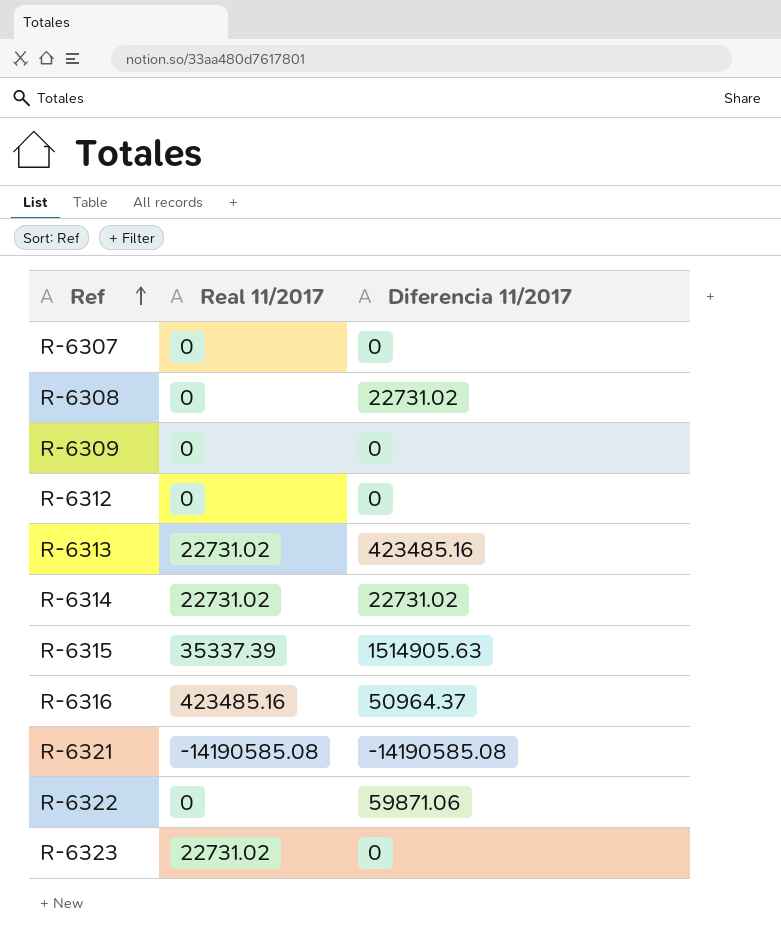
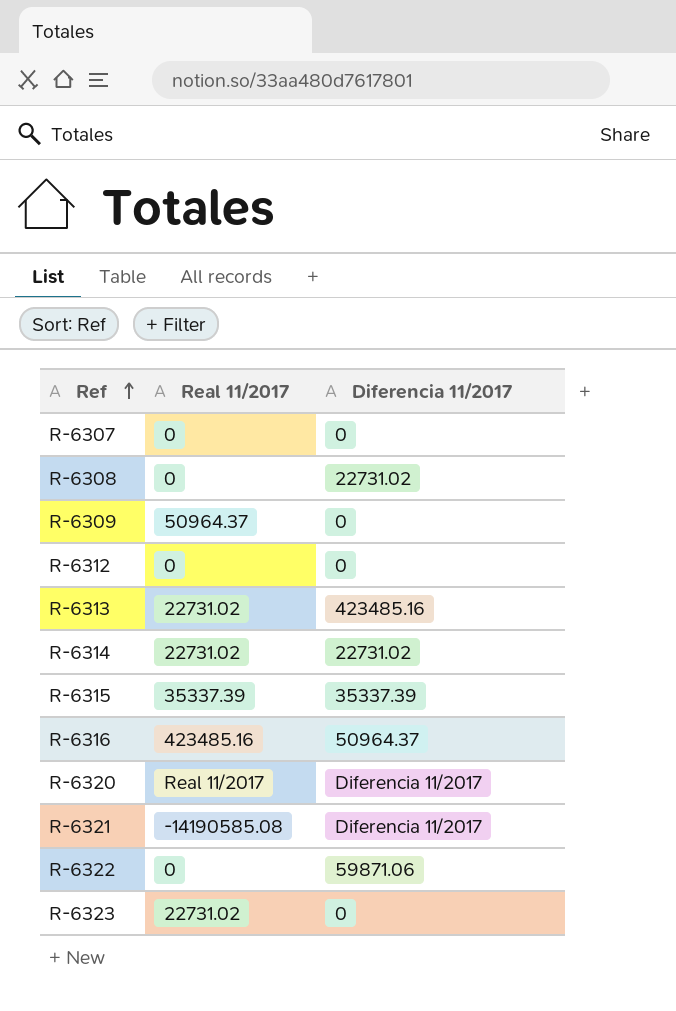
R-6309 | Real 11/2017: 0 -> 50964.37
R-6315 | Diferencia 11/2017: 1514905.63 -> 35337.39
row R-6320: none -> Real 11/2017 | Diferencia 11/2017
R-6321 | Diferencia 11/2017: -14190585.08 -> Diferencia 11/2017

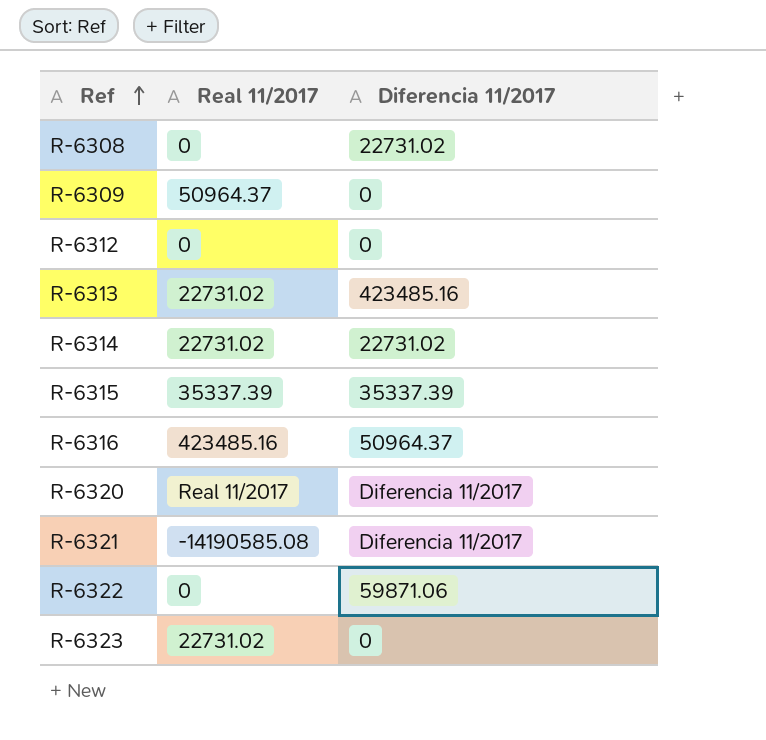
row R-6307: 0 | 0 -> none

